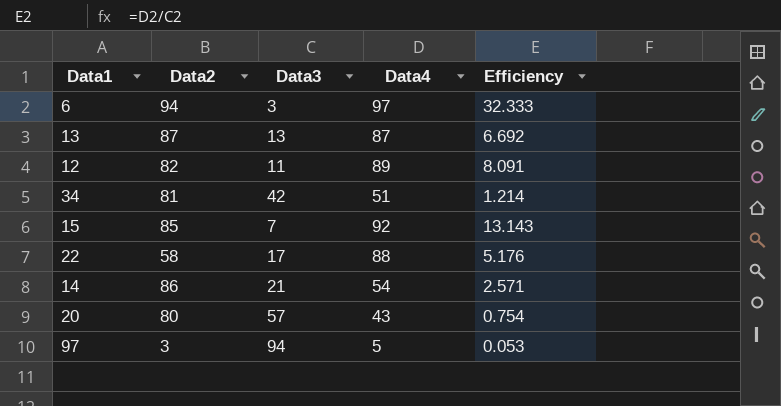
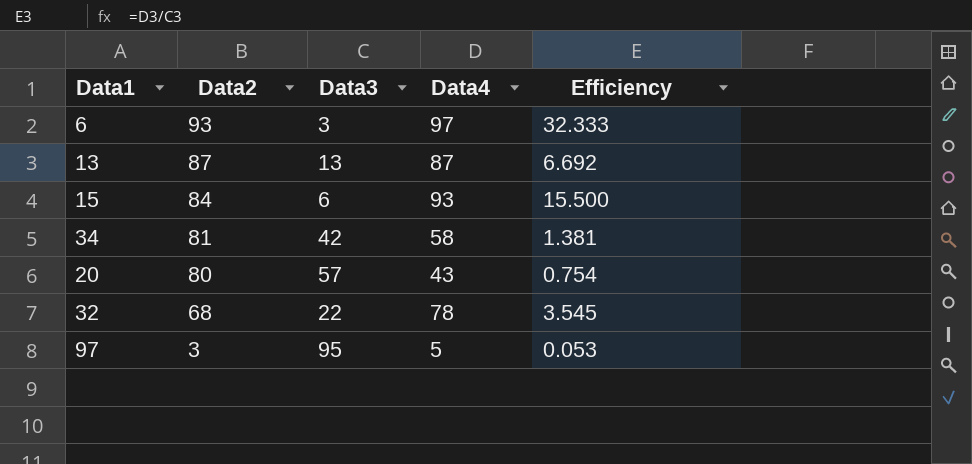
row order: none -> Data2 descending
row 12: 82 | 11 | 89 | 8.091 -> none
row 22: 58 | 17 | 88 | 5.176 -> none
row 14: 86 | 21 | 54 | 2.571 -> none
6 | Data2: 94 -> 93
15 | Data2: 85 -> 84
15 | Data3: 7 -> 6
15 | Data4: 92 -> 93
15 | Efficiency: 13.143 -> 15.500
34 | Data4: 51 -> 58
34 | Efficiency: 1.214 -> 1.381
row 32: none -> 68 | 22 | 78 | 3.545
97 | Data3: 94 -> 95

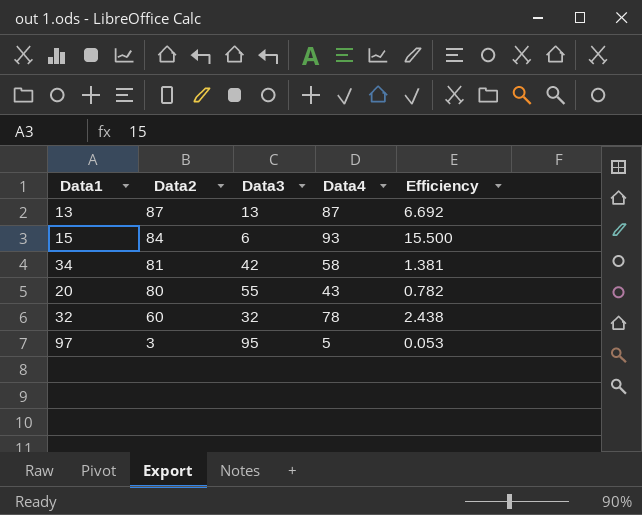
row 6: 93 | 3 | 97 | 32.333 -> none
20 | Data3: 57 -> 55
20 | Efficiency: 0.754 -> 0.782
32 | Data2: 68 -> 60
32 | Data3: 22 -> 32
32 | Efficiency: 3.545 -> 2.438

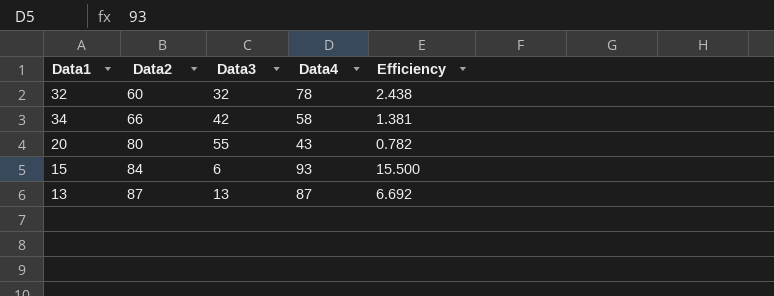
row order: Data2 descending -> Data2 ascending
row 97: 3 | 95 | 5 | 0.053 -> none
34 | Data2: 81 -> 66

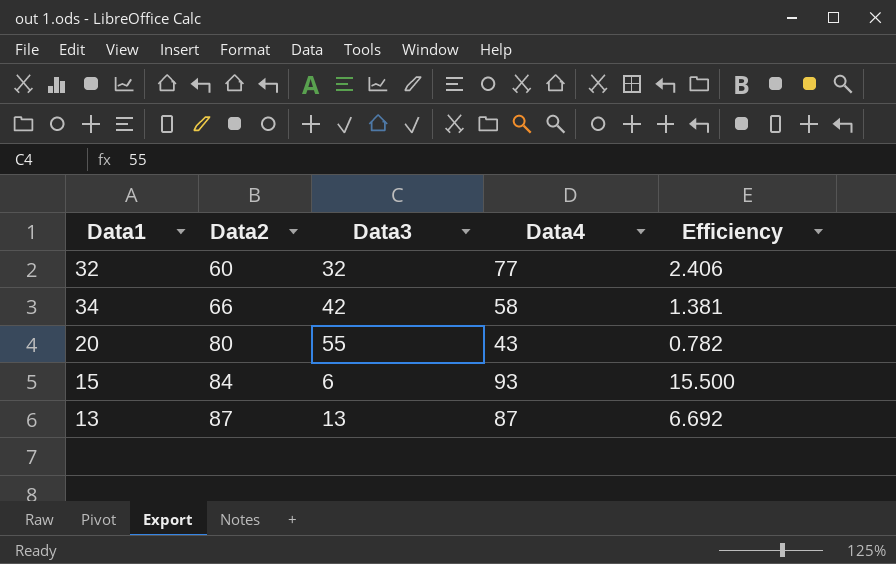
32 | Data4: 78 -> 77
32 | Efficiency: 2.438 -> 2.406

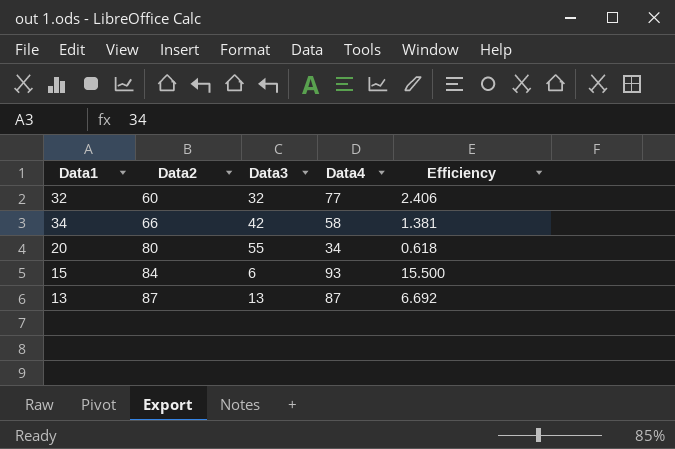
20 | Data4: 43 -> 34
20 | Efficiency: 0.782 -> 0.618

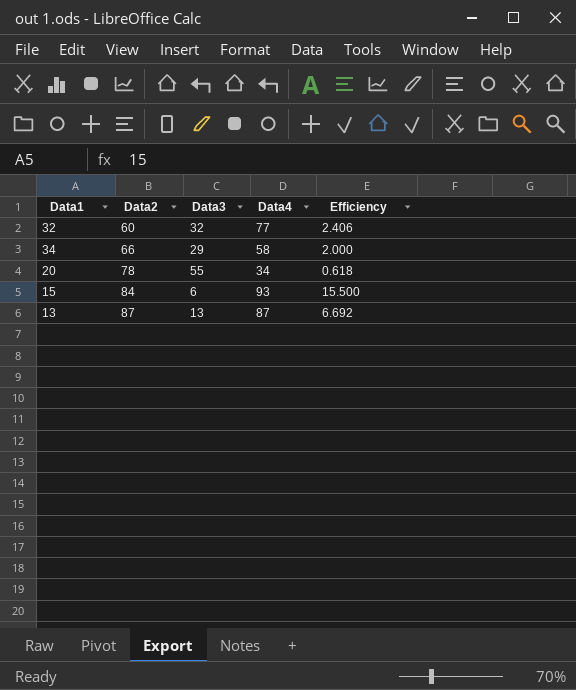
34 | Data3: 42 -> 29
34 | Efficiency: 1.381 -> 2.000
20 | Data2: 80 -> 78

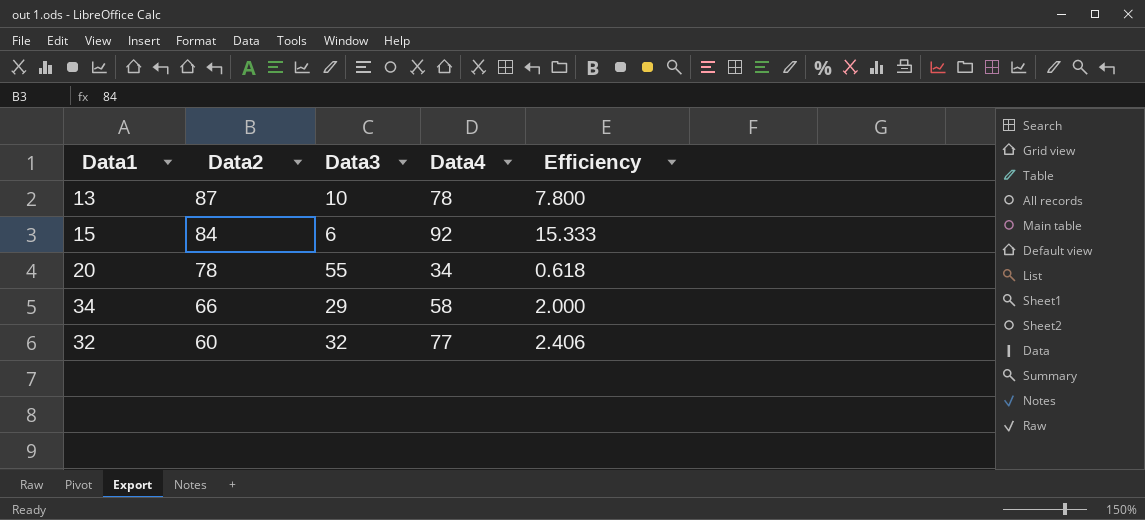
row order: Data2 ascending -> Data2 descending
13 | Data3: 13 -> 10
13 | Data4: 87 -> 78
13 | Efficiency: 6.692 -> 7.800
15 | Data4: 93 -> 92
15 | Efficiency: 15.500 -> 15.333

